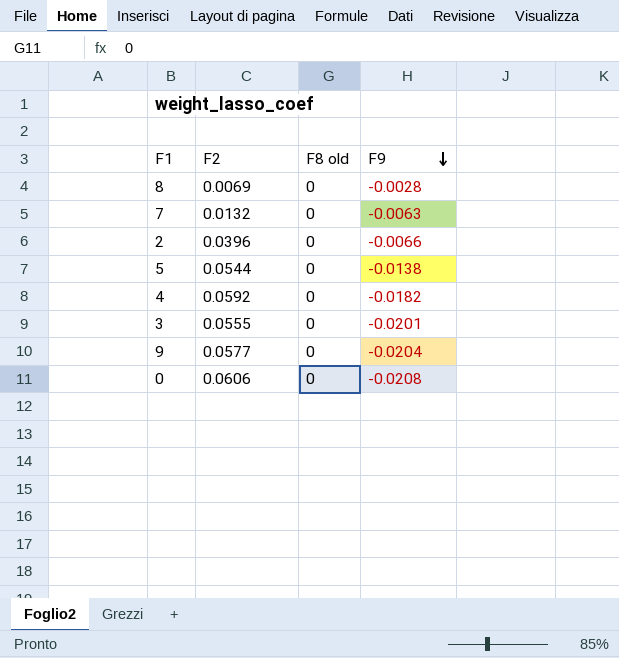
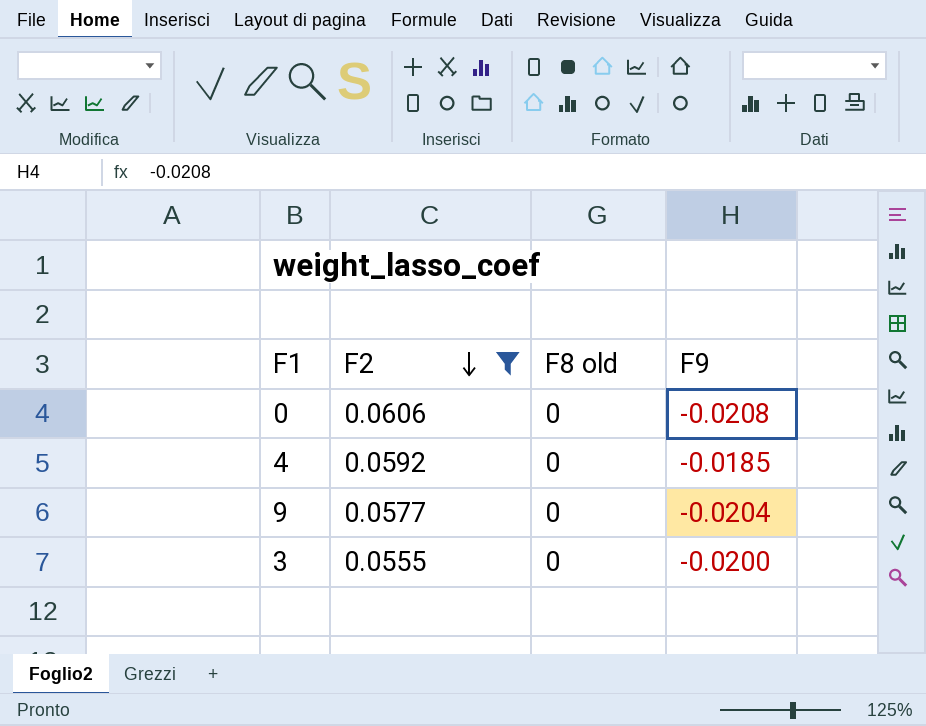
filter: none -> F2 >= 0.0555
row order: F9 descending -> F2 descending
4 | F9: -0.0182 -> -0.0185
3 | F9: -0.0201 -> -0.0200

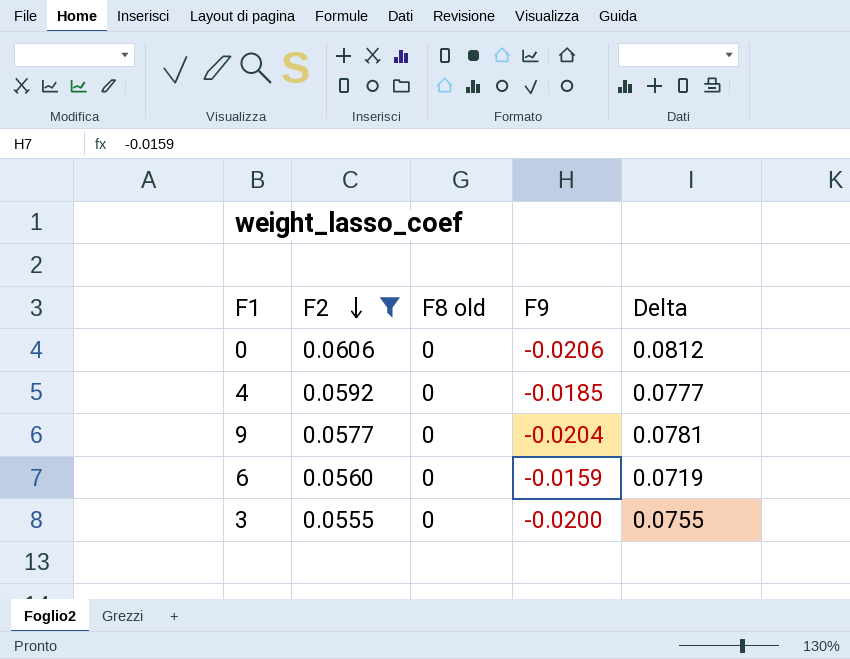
column Delta | formula: none -> [F2] - [F9]
0 | F9: -0.0208 -> -0.0206
row 6: none -> 0.0560 | 0 | -0.0159 | 0.0719

